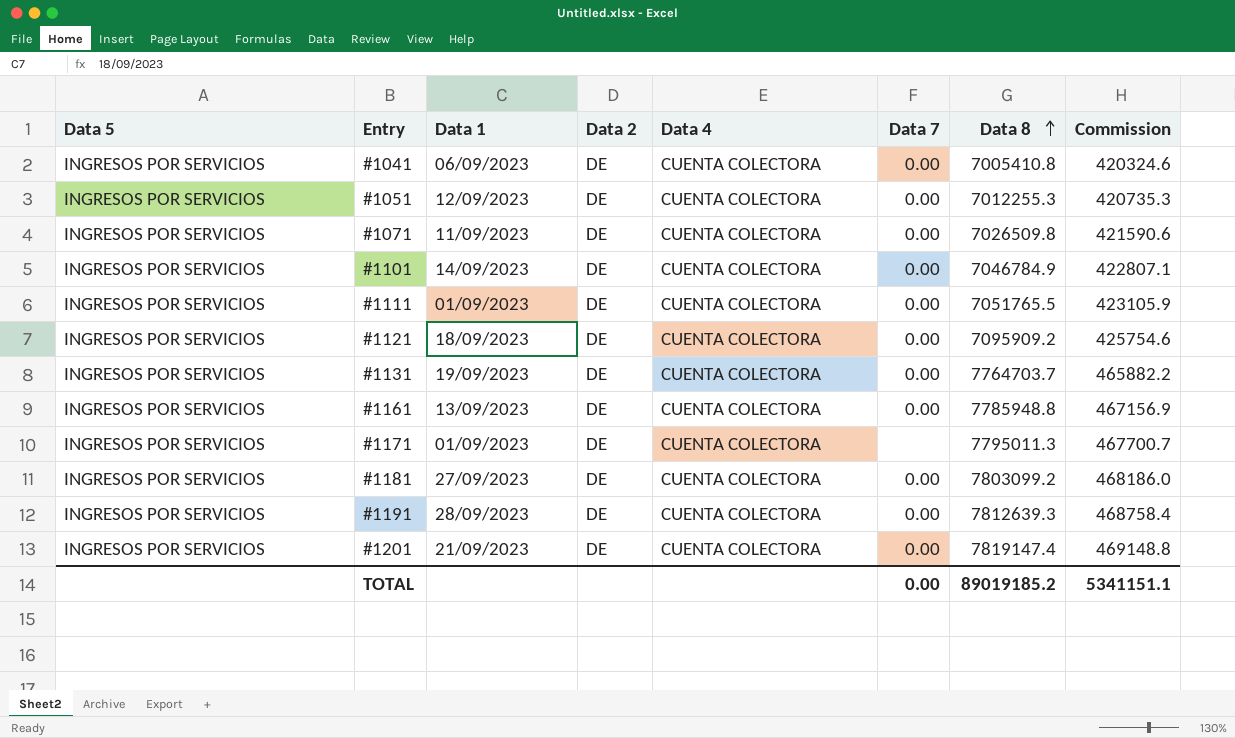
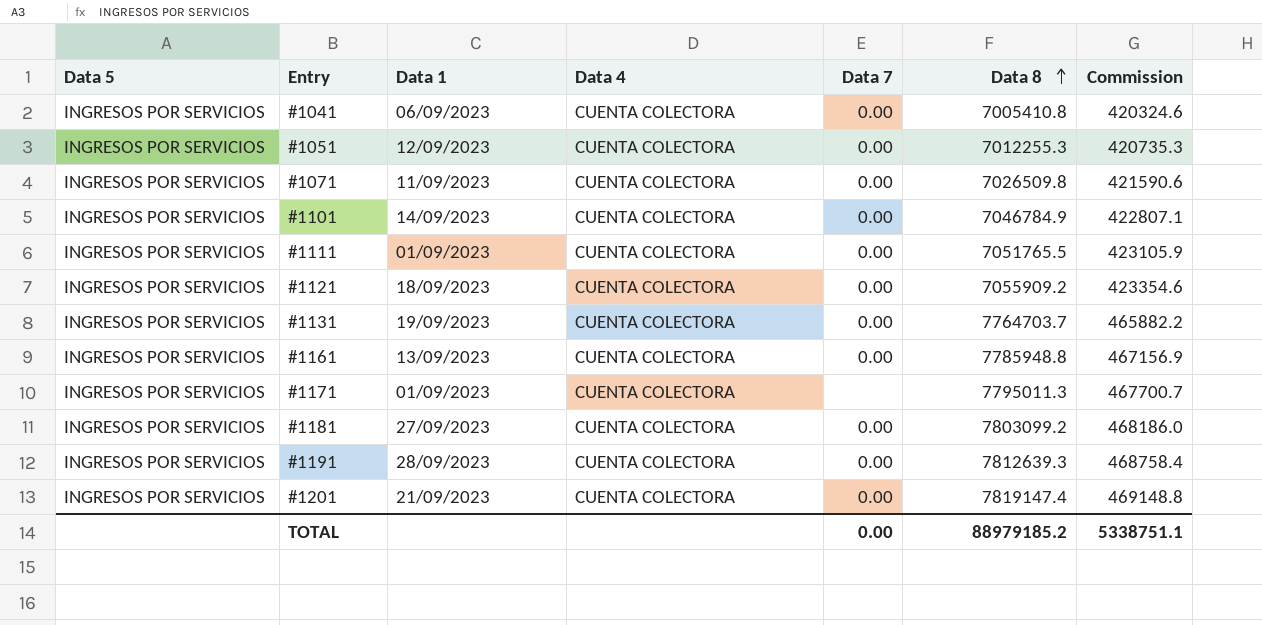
column Data 2 | position: 4 -> none
#1121 | Data 8: 7095909.2 -> 7055909.2
#1121 | Commission: 425754.6 -> 423354.6
TOTAL | Data 8: 89019185.2 -> 88979185.2
TOTAL | Commission: 5341151.1 -> 5338751.1

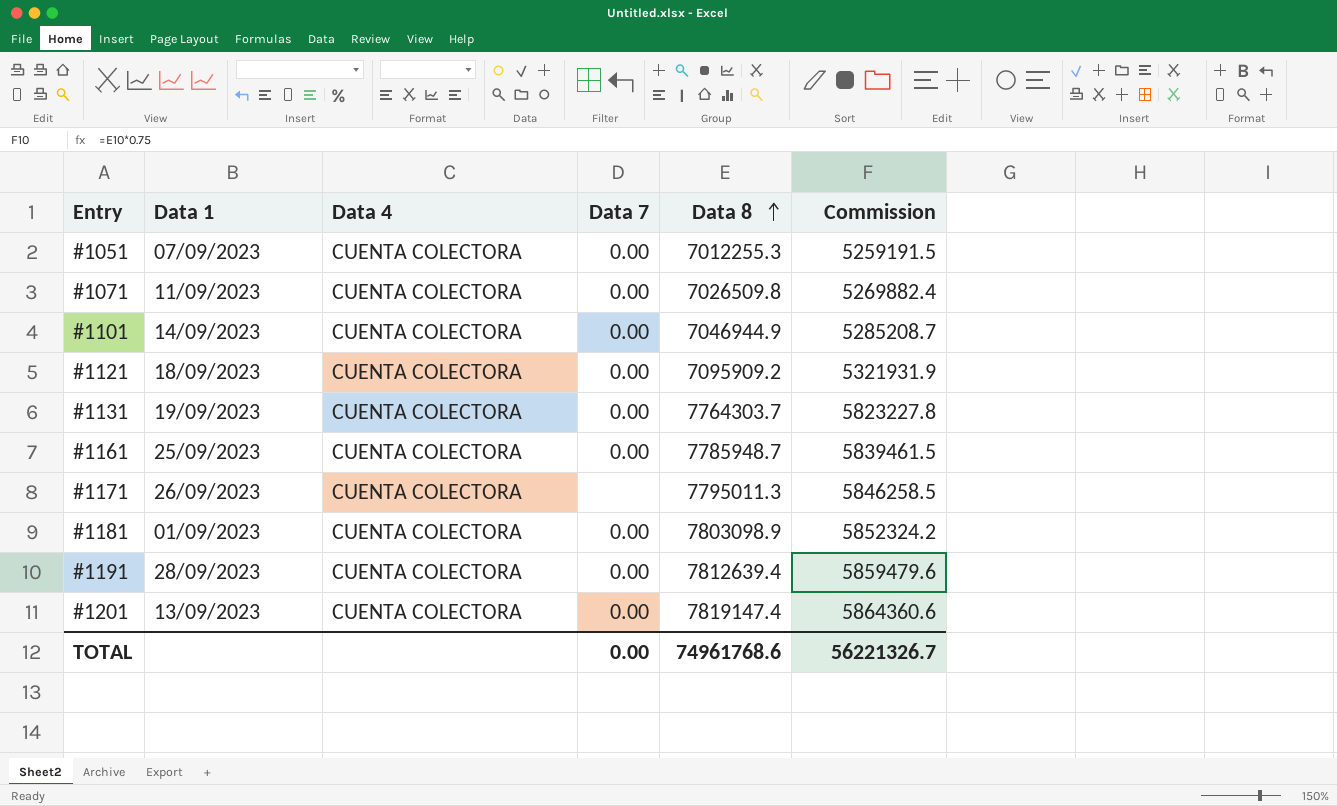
column Data 5 | position: 1 -> none
column Commission | formula: [Data 8] * 0.06 -> [Data 8] * 0.75
row #1041: INGRESOS POR SERVICIOS | 06/09/2023 | CUENTA COLECTORA | 0.00 | 7005410.8 | 420324.6 -> none
row #1111: INGRESOS POR SERVICIOS | 01/09/2023 | CUENTA COLECTORA | 0.00 | 7051765.5 | 423105.9 -> none
#1051 | Data 1: 12/09/2023 -> 07/09/2023
#1101 | Data 8: 7046784.9 -> 7046944.9
#1121 | Data 8: 7055909.2 -> 7095909.2
#1131 | Data 8: 7764703.7 -> 7764303.7
#1161 | Data 1: 13/09/2023 -> 25/09/2023
#1161 | Data 8: 7785948.8 -> 7785948.7
#1171 | Data 1: 01/09/2023 -> 26/09/2023
#1181 | Data 1: 27/09/2023 -> 01/09/2023
#1181 | Data 8: 7803099.2 -> 7803098.9
#1191 | Data 8: 7812639.3 -> 7812639.4
#1201 | Data 1: 21/09/2023 -> 13/09/2023
TOTAL | Data 8: 88979185.2 -> 74961768.6
TOTAL | Commission: 5338751.1 -> 56221326.7

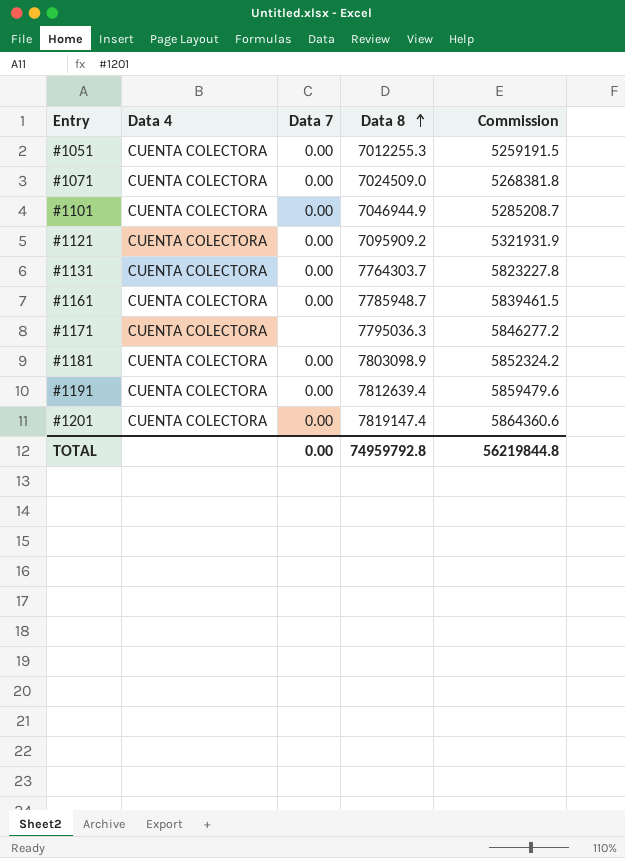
column Data 1 | position: 2 -> none
#1071 | Data 8: 7026509.8 -> 7024509.0
#1071 | Commission: 5269882.4 -> 5268381.8
#1171 | Data 8: 7795011.3 -> 7795036.3
#1171 | Commission: 5846258.5 -> 5846277.2
TOTAL | Data 8: 74961768.6 -> 74959792.8
TOTAL | Commission: 56221326.7 -> 56219844.8

